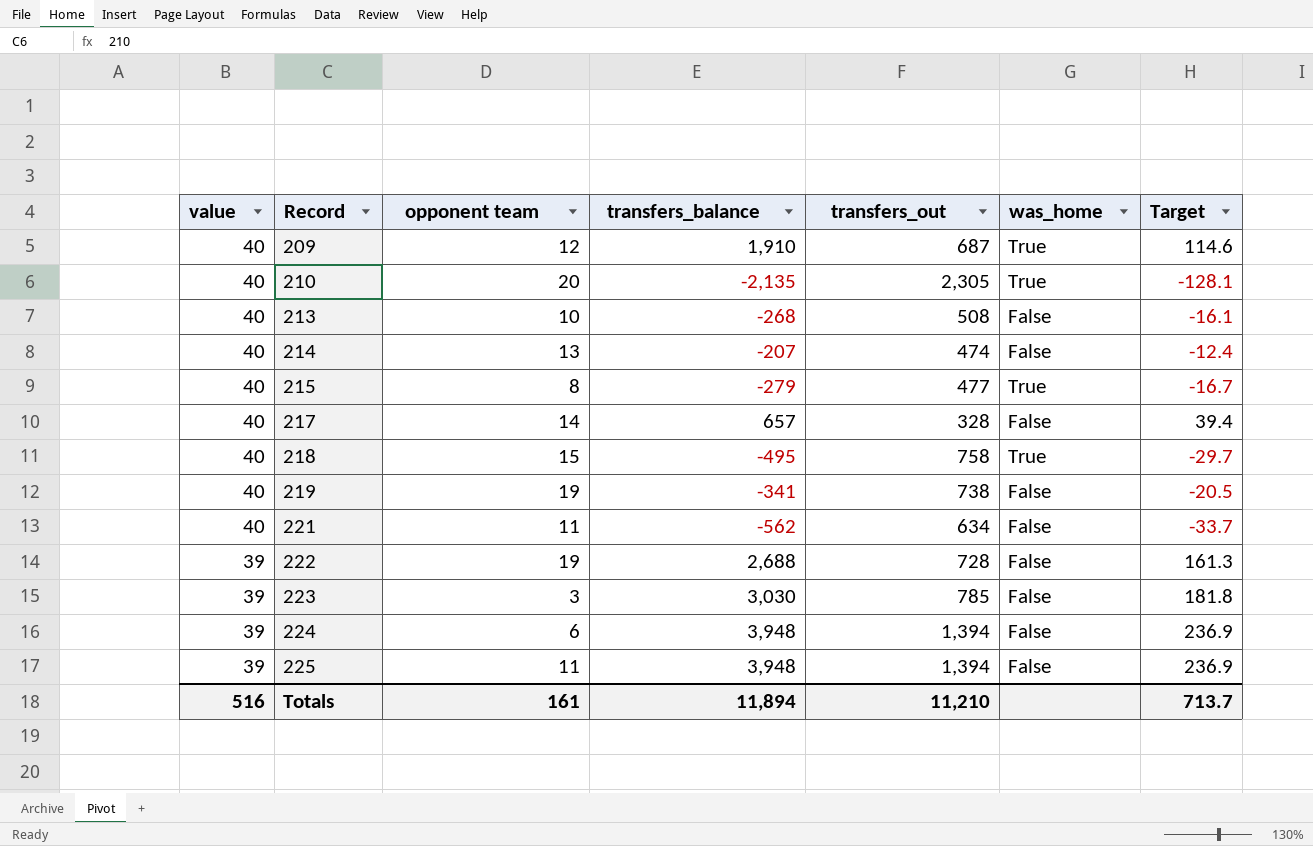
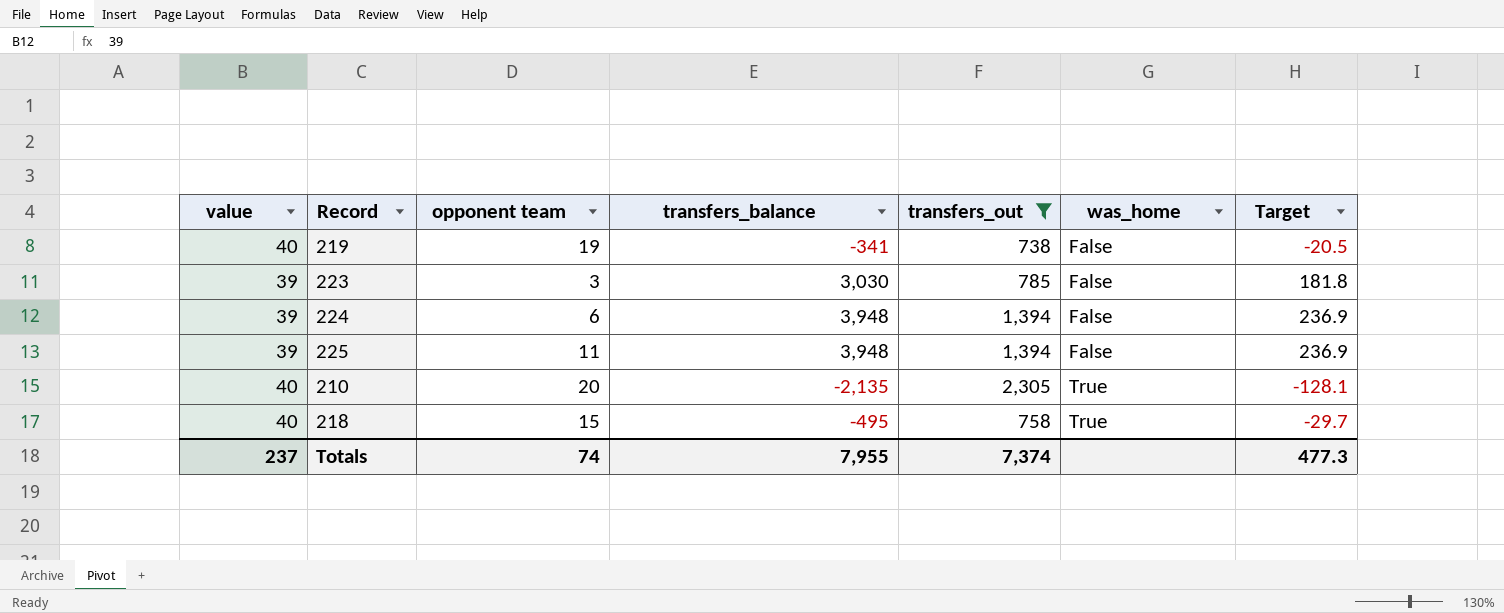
filter: none -> transfers_out >= 738
row order: value descending -> was_home ascending
Totals | value: 516 -> 237
Totals | opponent team: 161 -> 74
Totals | transfers_balance: 11,894 -> 7,955
Totals | transfers_out: 11,210 -> 7,374
Totals | Target: 713.7 -> 477.3

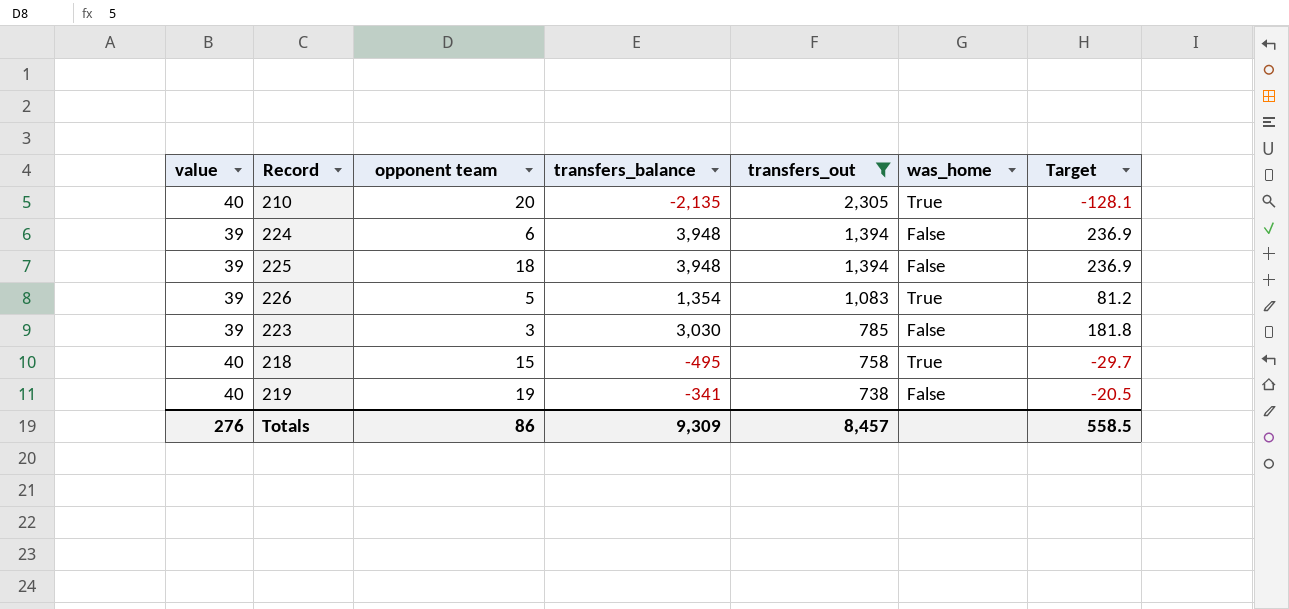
row order: was_home ascending -> transfers_out descending
225 | opponent team: 11 -> 18
row 226: none -> 39 | 5 | 1,354 | 1,083 | True | 81.2
Totals | value: 237 -> 276
Totals | opponent team: 74 -> 86
Totals | transfers_balance: 7,955 -> 9,309
Totals | transfers_out: 7,374 -> 8,457
Totals | Target: 477.3 -> 558.5

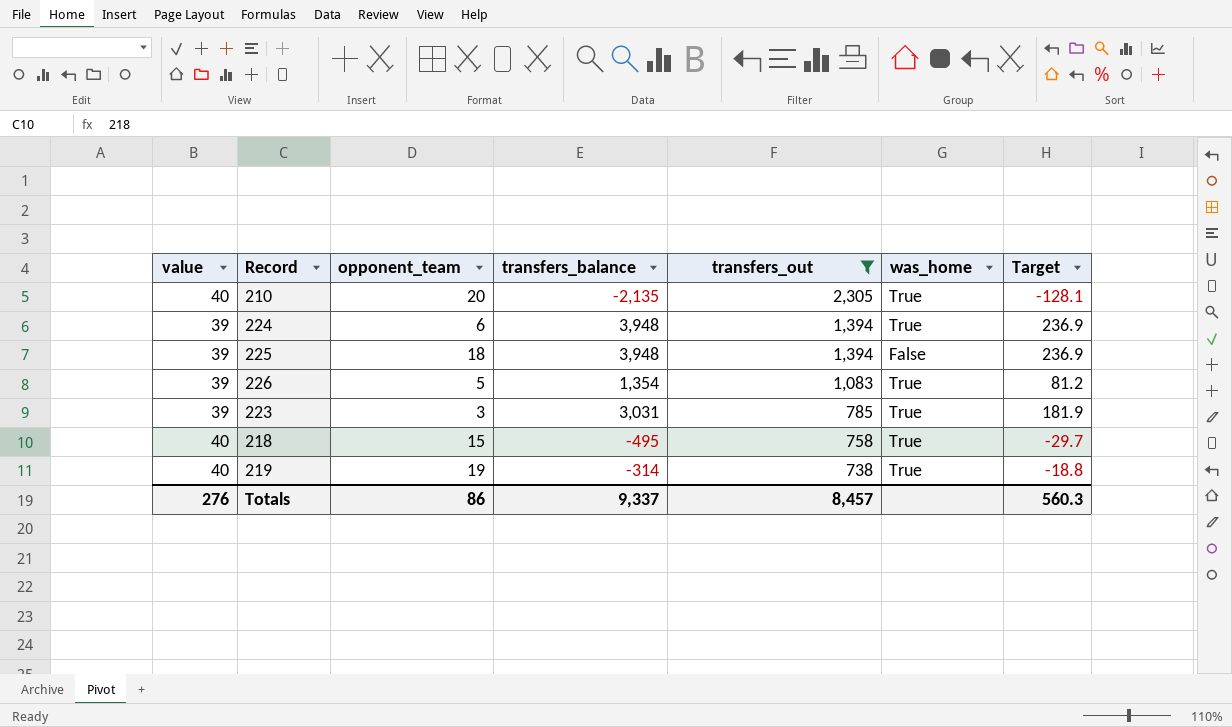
column name: opponent team -> opponent_team
224 | was_home: False -> True
223 | transfers_balance: 3,030 -> 3,031
223 | was_home: False -> True
223 | Target: 181.8 -> 181.9
219 | transfers_balance: -341 -> -314
219 | was_home: False -> True
219 | Target: -20.5 -> -18.8
Totals | transfers_balance: 9,309 -> 9,337
Totals | Target: 558.5 -> 560.3

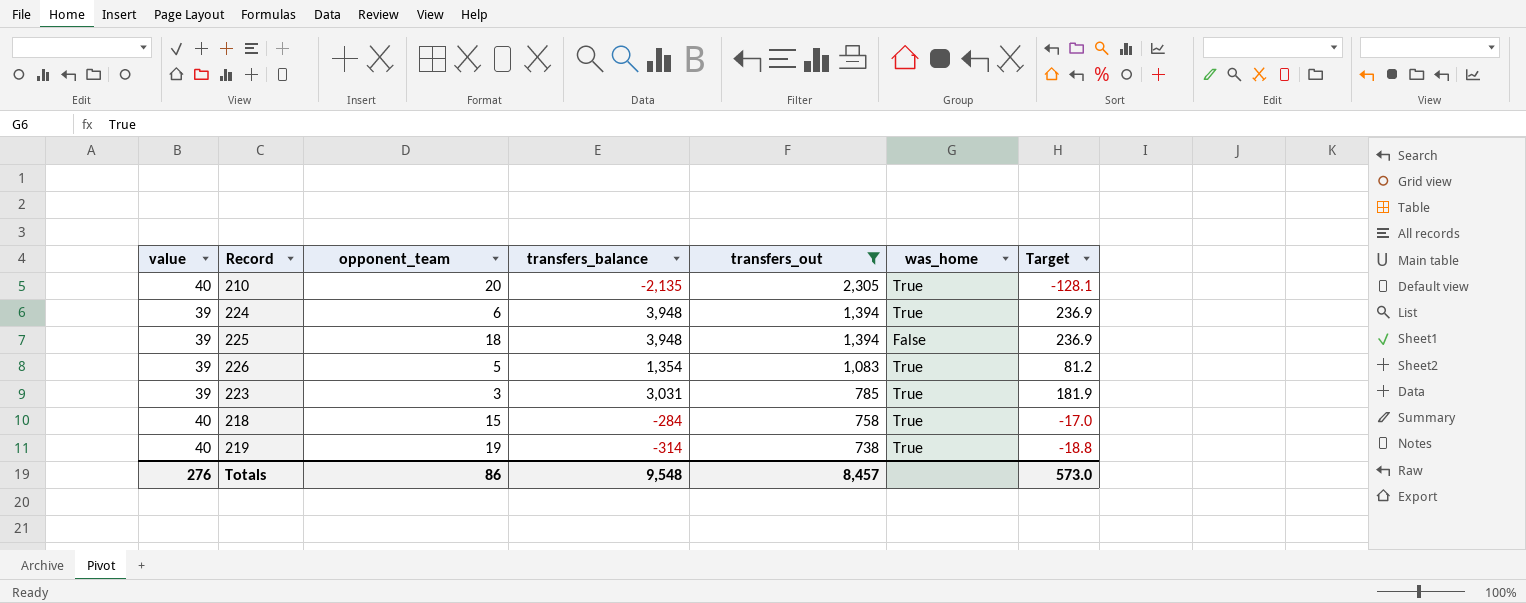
218 | transfers_balance: -495 -> -284
218 | Target: -29.7 -> -17.0
Totals | transfers_balance: 9,337 -> 9,548
Totals | Target: 560.3 -> 573.0

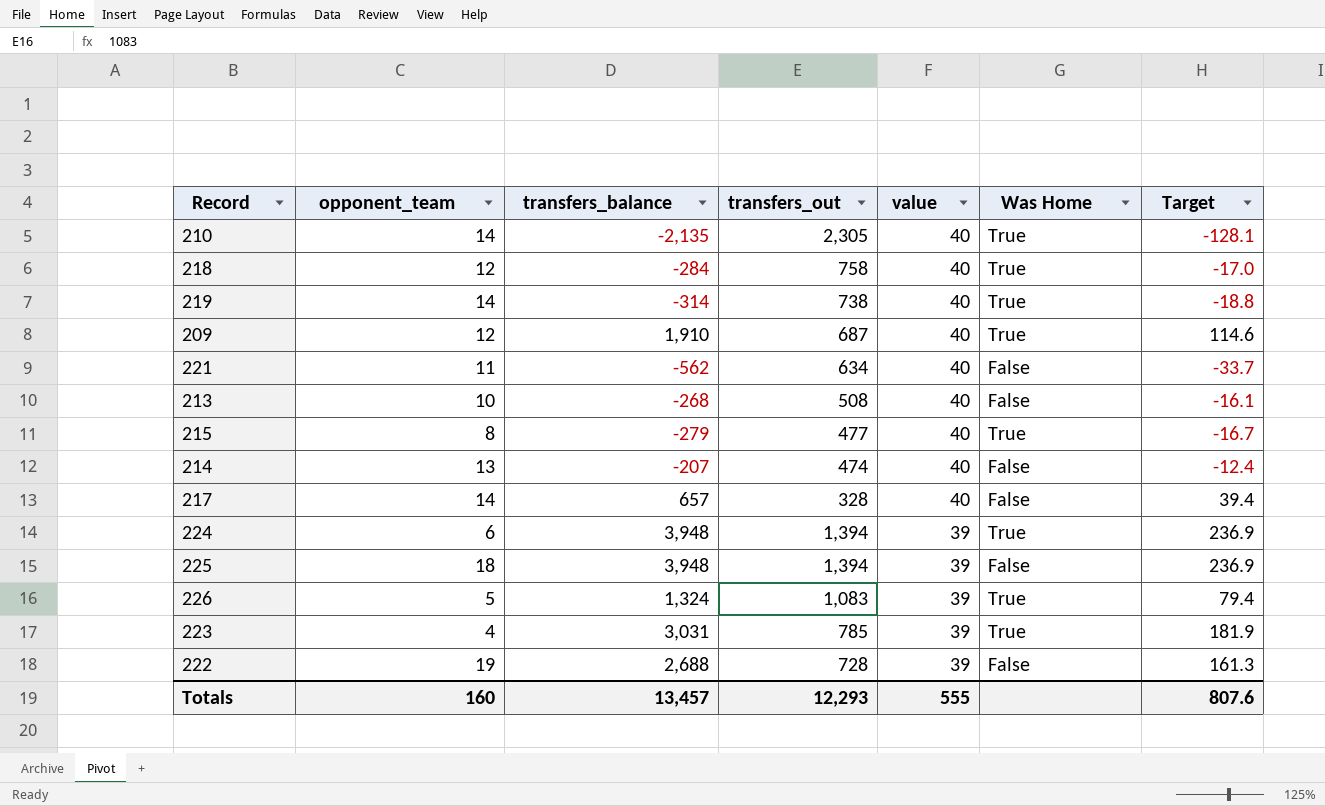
filter: transfers_out >= 738 -> none
row order: transfers_out descending -> value descending
column value | position: 1 -> 5
column name: was_home -> Was Home
210 | opponent_team: 20 -> 14
218 | opponent_team: 15 -> 12
219 | opponent_team: 19 -> 14
226 | transfers_balance: 1,354 -> 1,324
226 | Target: 81.2 -> 79.4
223 | opponent_team: 3 -> 4
Totals | opponent_team: 86 -> 160
Totals | transfers_balance: 9,548 -> 13,457
Totals | transfers_out: 8,457 -> 12,293
Totals | value: 276 -> 555
Totals | Target: 573.0 -> 807.6

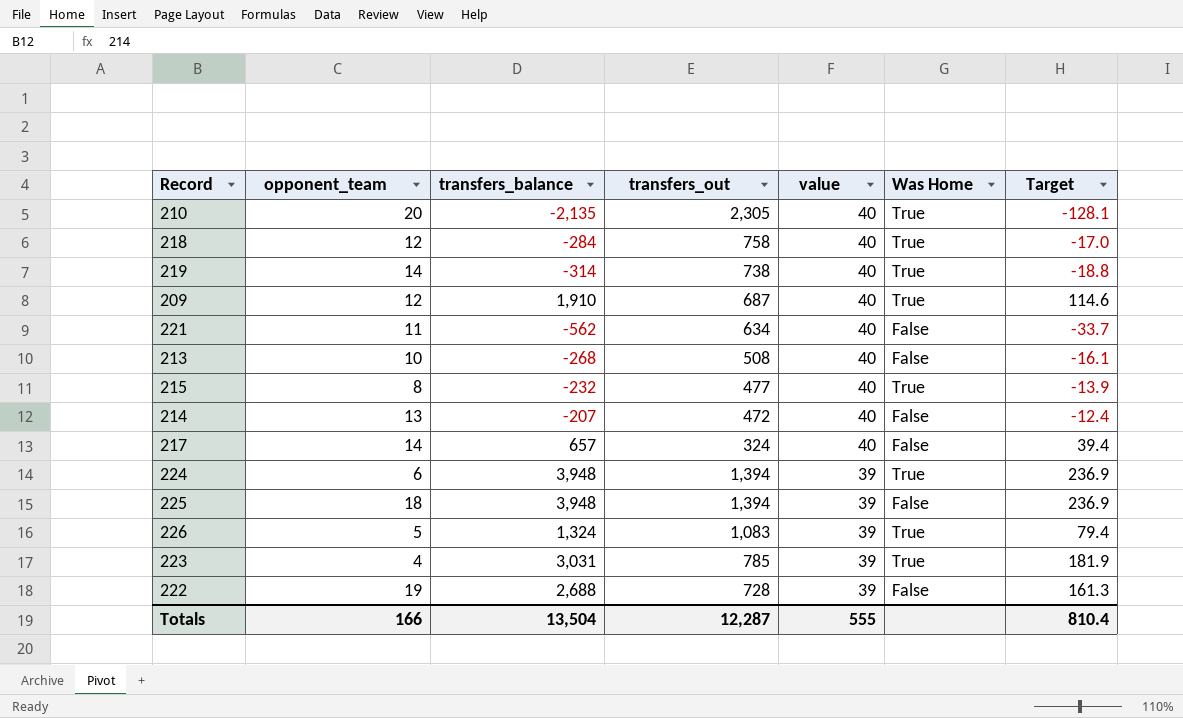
210 | opponent_team: 14 -> 20
215 | transfers_balance: -279 -> -232
215 | Target: -16.7 -> -13.9
214 | transfers_out: 474 -> 472
217 | transfers_out: 328 -> 324
Totals | opponent_team: 160 -> 166
Totals | transfers_balance: 13,457 -> 13,504
Totals | transfers_out: 12,293 -> 12,287
Totals | Target: 807.6 -> 810.4

